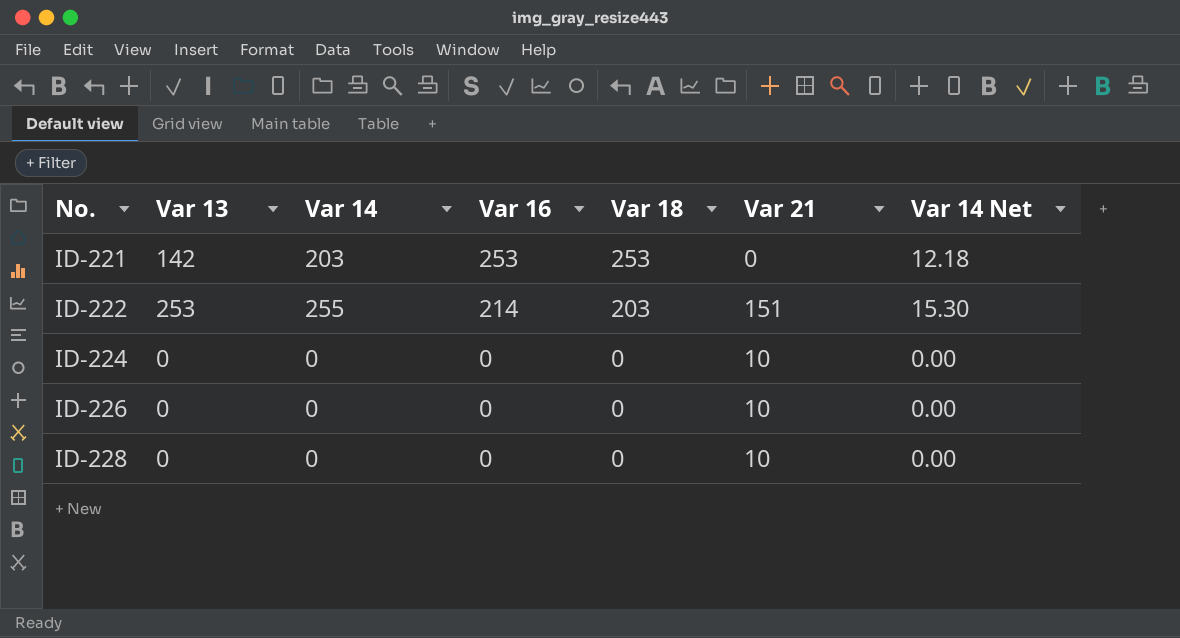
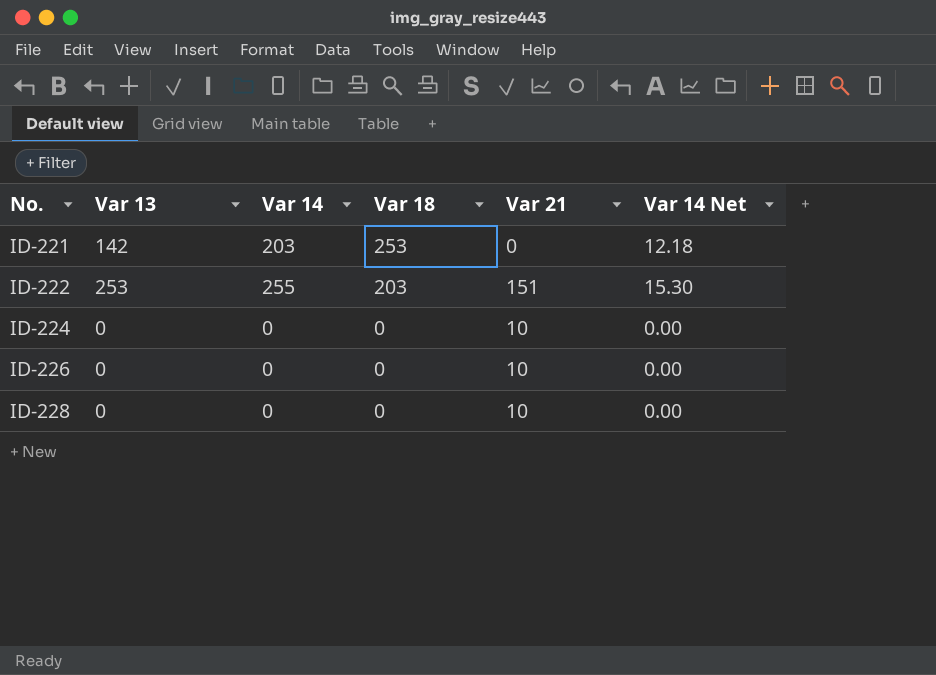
column Var 16 | position: 4 -> none

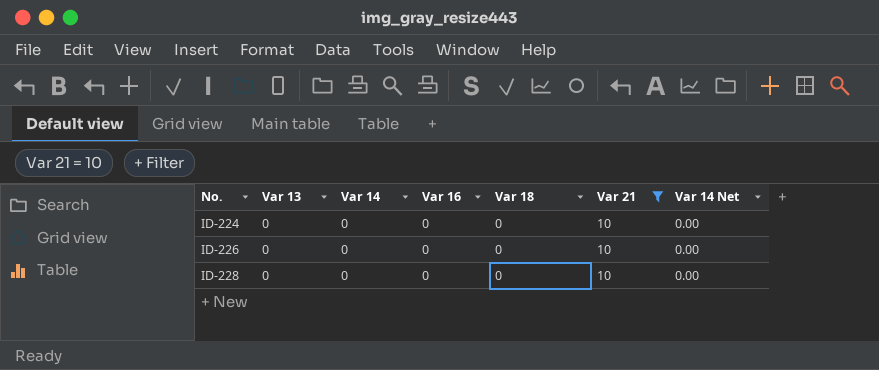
filter: none -> Var 21 = 10
column Var 16 | position: none -> 4

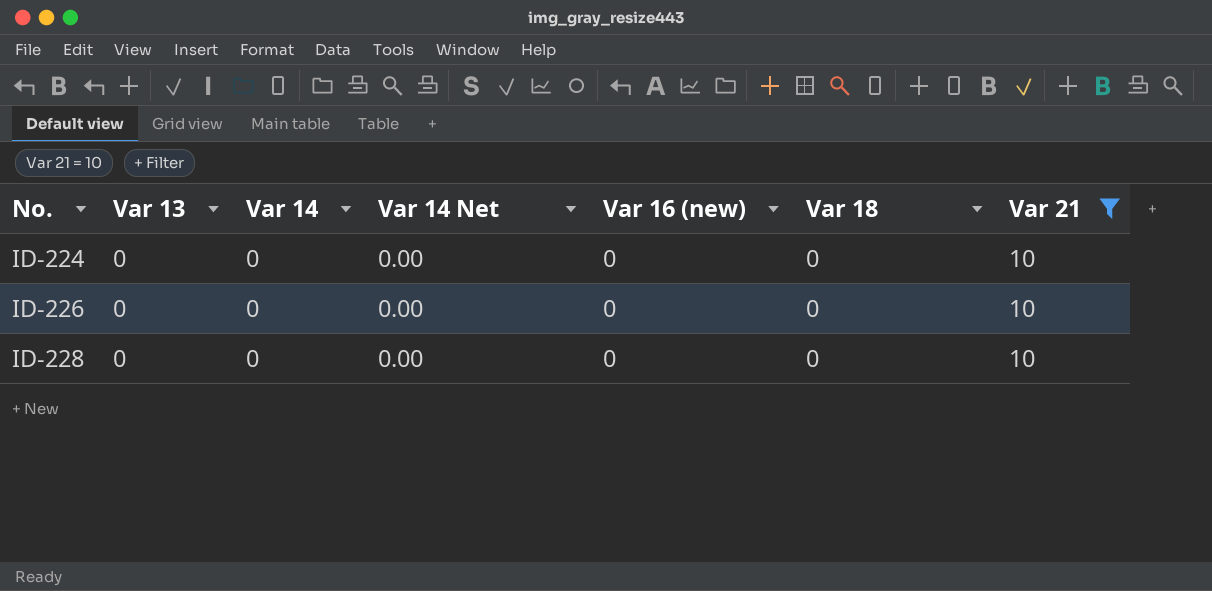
column Var 14 Net | position: 7 -> 4
column name: Var 16 -> Var 16 (new)

